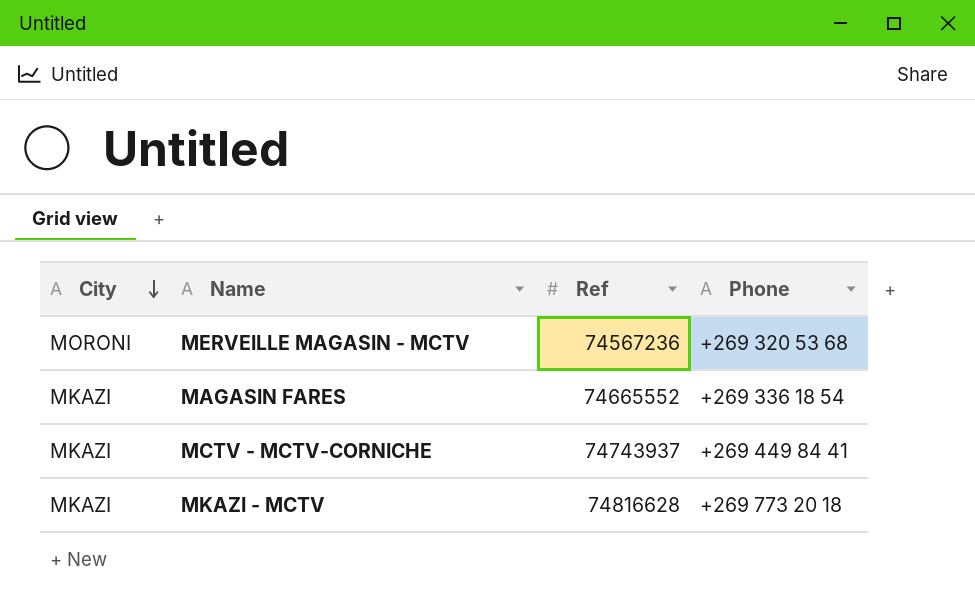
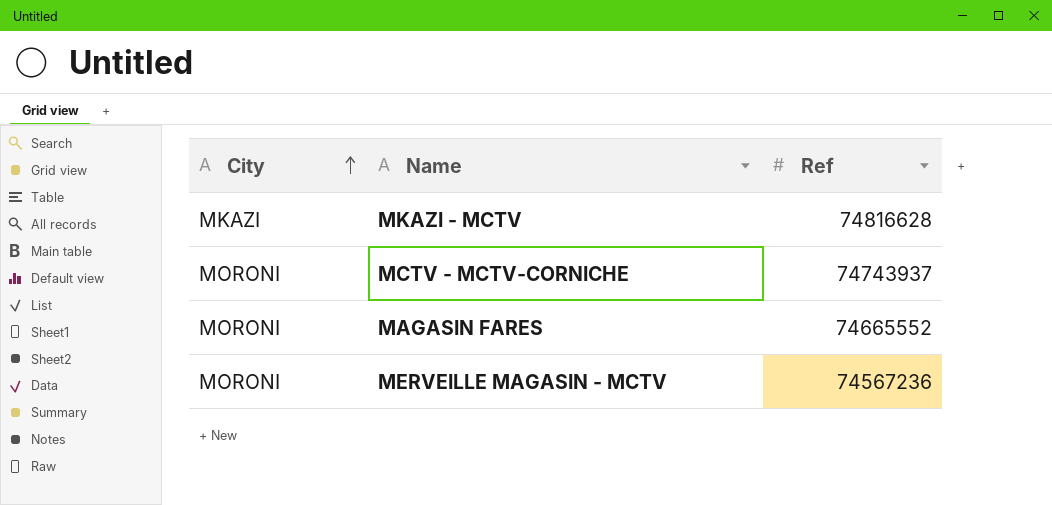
row order: City descending -> City ascending
column Phone | position: 4 -> none
MCTV - MCTV-CORNICHE | City: MKAZI -> MORONI
MAGASIN FARES | City: MKAZI -> MORONI

